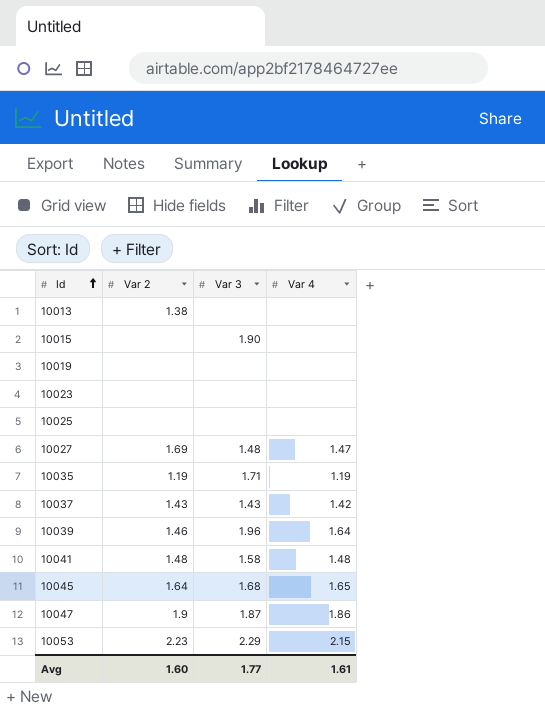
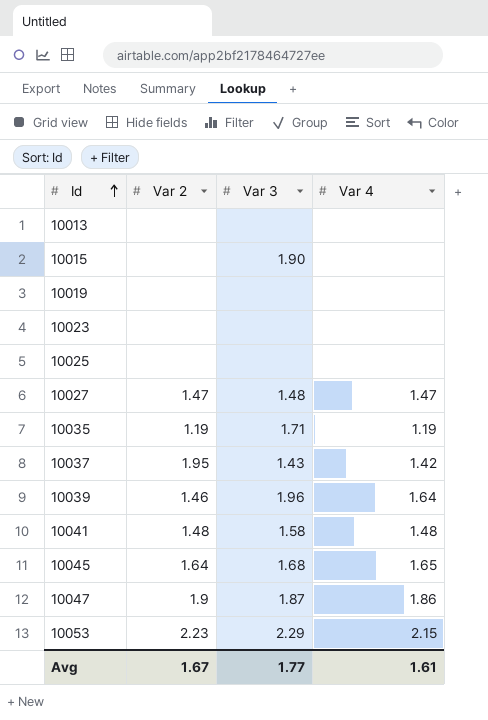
10013 | Var 2: 1.38 -> none
10027 | Var 2: 1.69 -> 1.47
10037 | Var 2: 1.43 -> 1.95
Avg | Var 2: 1.60 -> 1.67

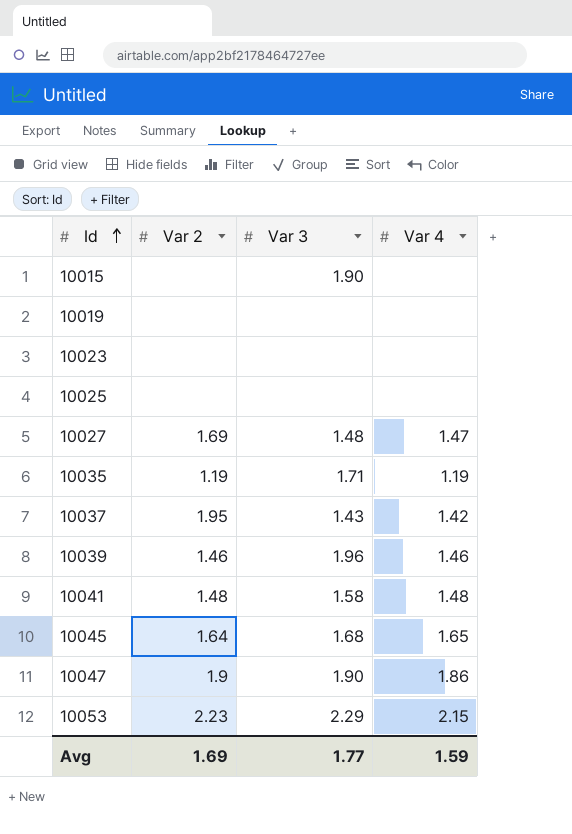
row 10013: none | none | none -> none
10027 | Var 2: 1.47 -> 1.69
10039 | Var 4: 1.64 -> 1.46
10047 | Var 3: 1.87 -> 1.90
Avg | Var 2: 1.67 -> 1.69
Avg | Var 4: 1.61 -> 1.59

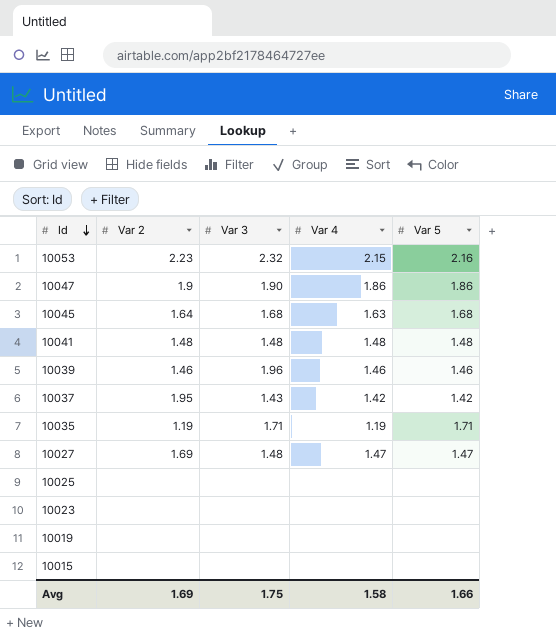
row order: Id ascending -> Id descending
column Var 5 | position: none -> 5
10053 | Var 3: 2.29 -> 2.32
10045 | Var 4: 1.65 -> 1.63
10041 | Var 3: 1.58 -> 1.48
10015 | Var 3: 1.90 -> none
Avg | Var 3: 1.77 -> 1.75
Avg | Var 4: 1.59 -> 1.58

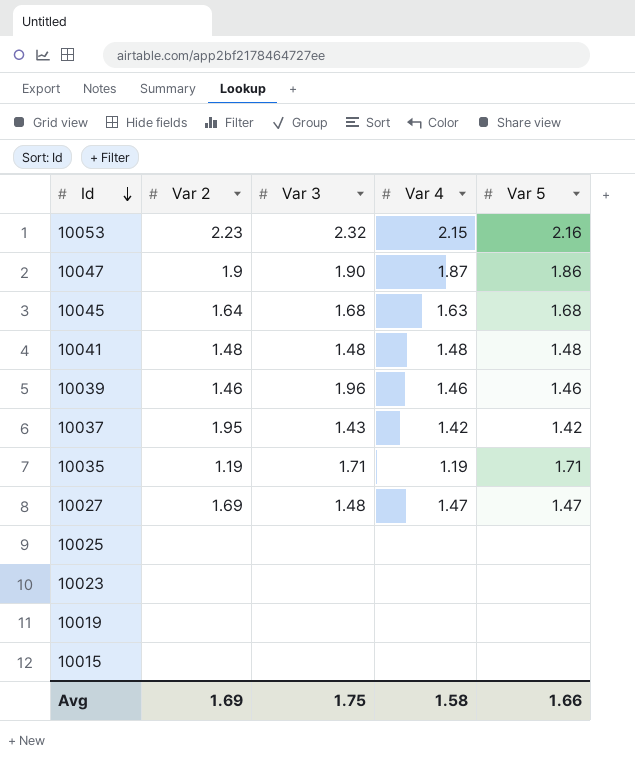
10047 | Var 4: 1.86 -> 1.87

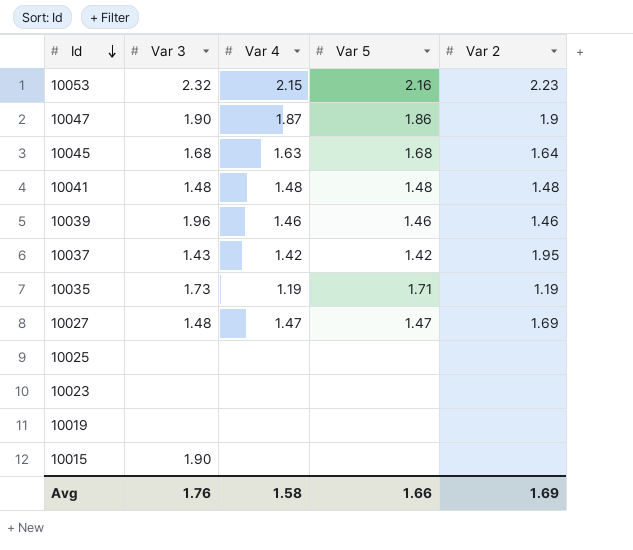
column Var 2 | position: 2 -> 5
10035 | Var 3: 1.71 -> 1.73
10015 | Var 3: none -> 1.90
Avg | Var 3: 1.75 -> 1.76

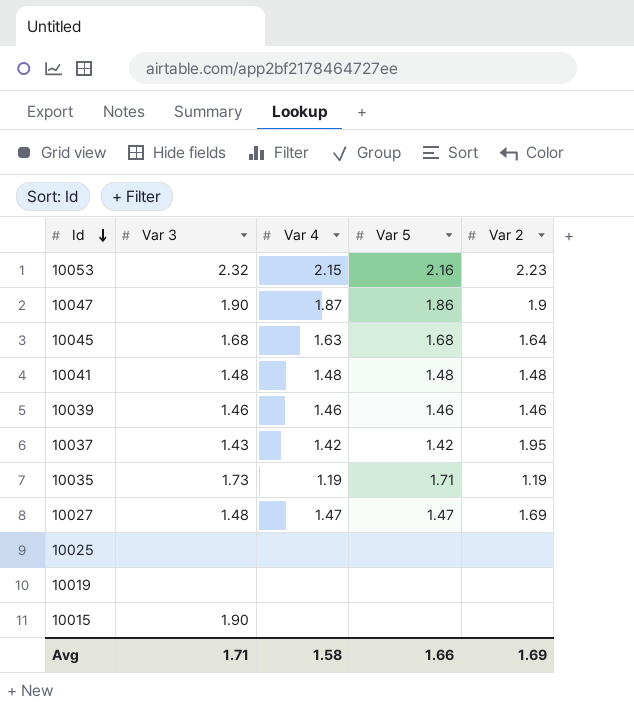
row 10023: none | none | none | none -> none
10039 | Var 3: 1.96 -> 1.46
Avg | Var 3: 1.76 -> 1.71

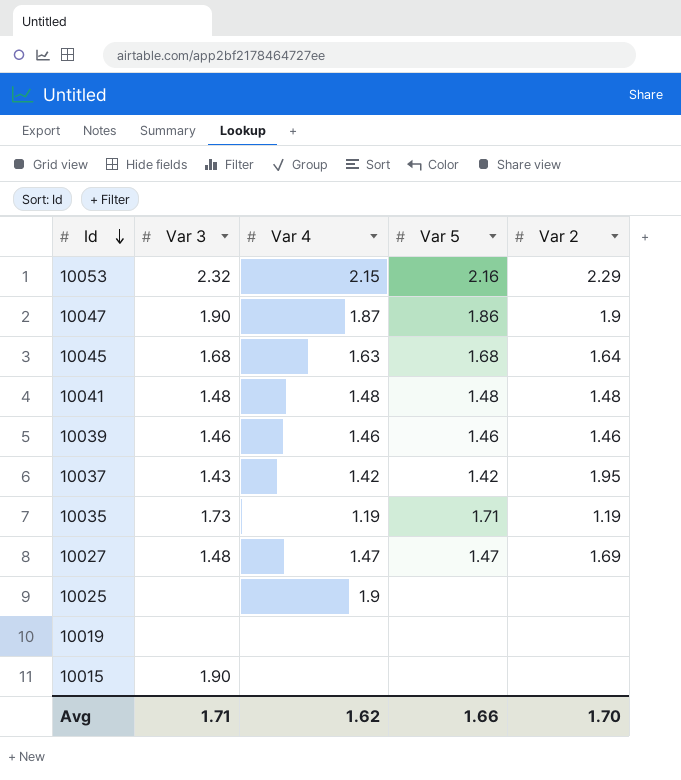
10053 | Var 2: 2.23 -> 2.29
10025 | Var 4: none -> 1.9
Avg | Var 4: 1.58 -> 1.62
Avg | Var 2: 1.69 -> 1.70

